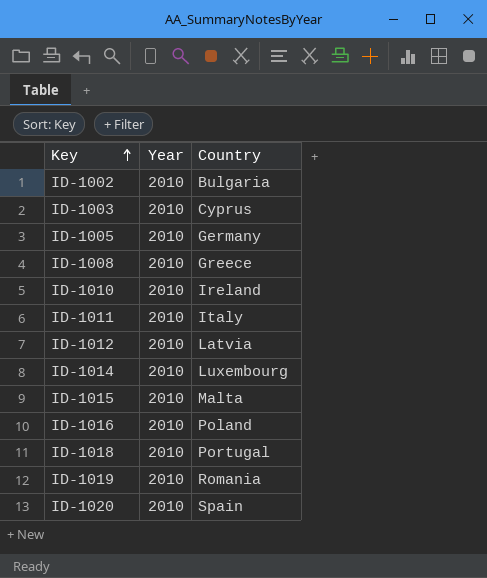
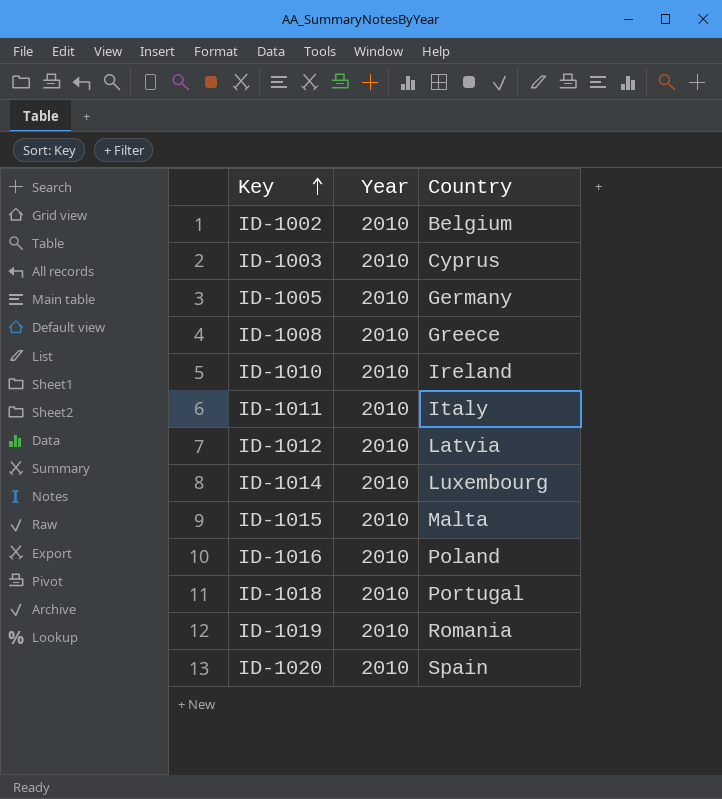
ID-1002 | Country: Bulgaria -> Belgium

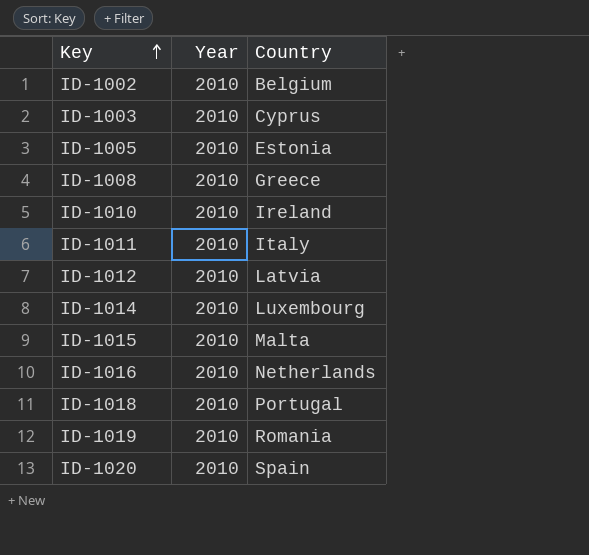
ID-1005 | Country: Germany -> Estonia
ID-1016 | Country: Poland -> Netherlands

